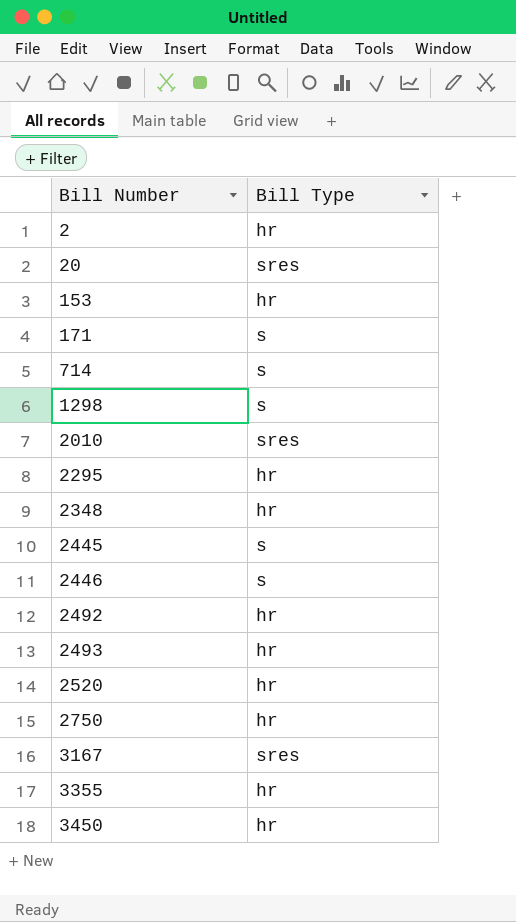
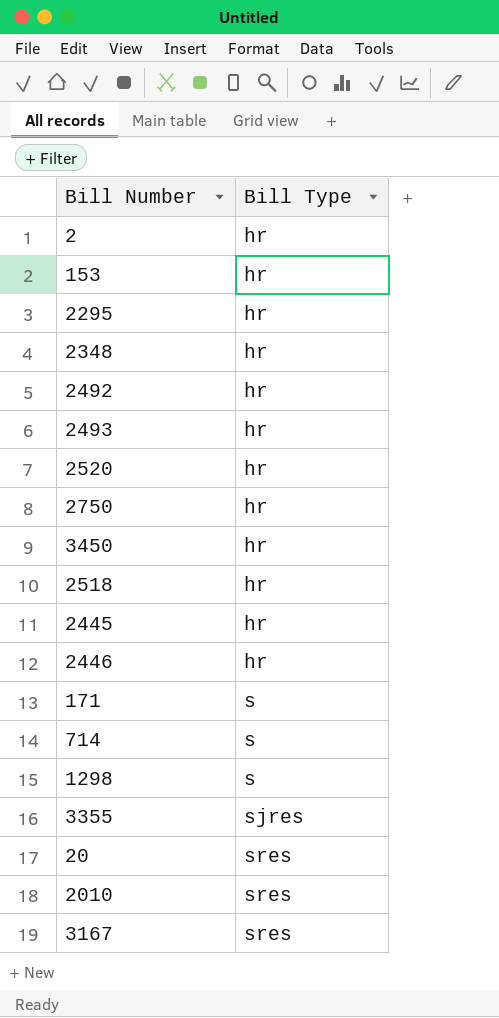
row order: Bill Number ascending -> Bill Type ascending
row 2518: none -> hr
2445 | Bill Type: s -> hr
2446 | Bill Type: s -> hr
3355 | Bill Type: hr -> sjres

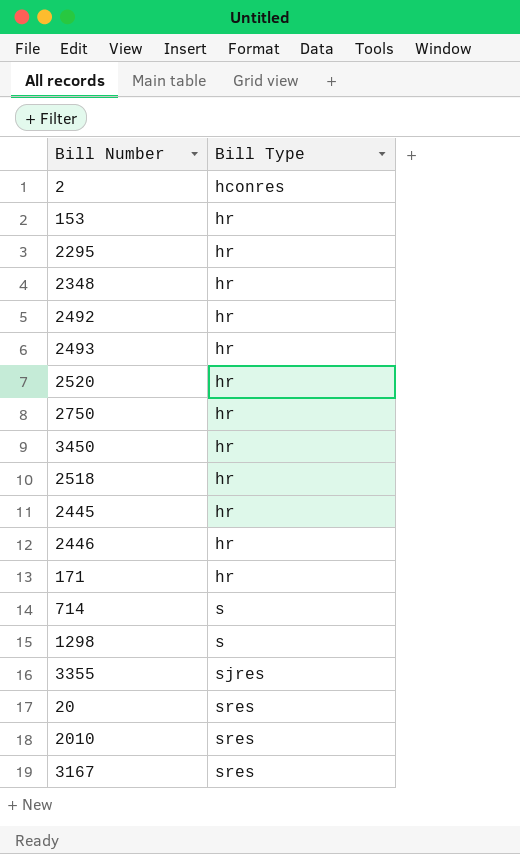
2 | Bill Type: hr -> hconres
171 | Bill Type: s -> hr

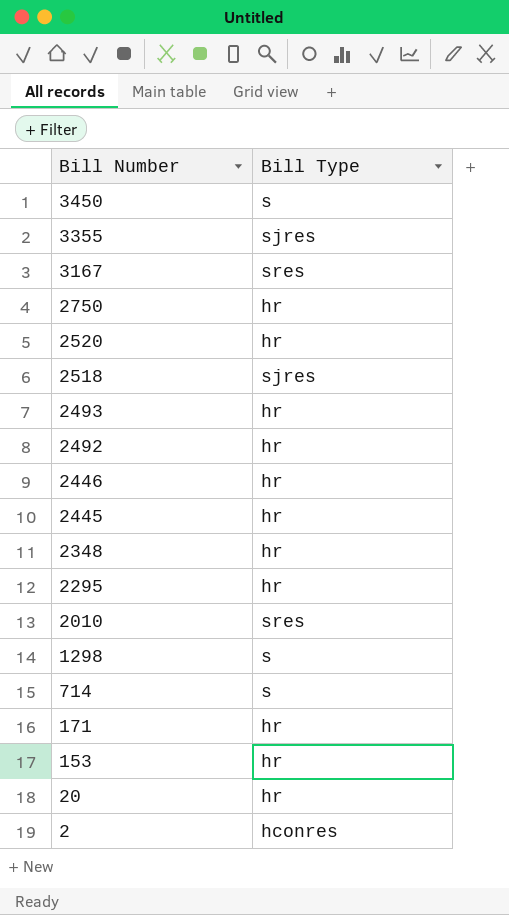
row order: Bill Type ascending -> Bill Number descending
3450 | Bill Type: hr -> s
2518 | Bill Type: hr -> sjres
20 | Bill Type: sres -> hr

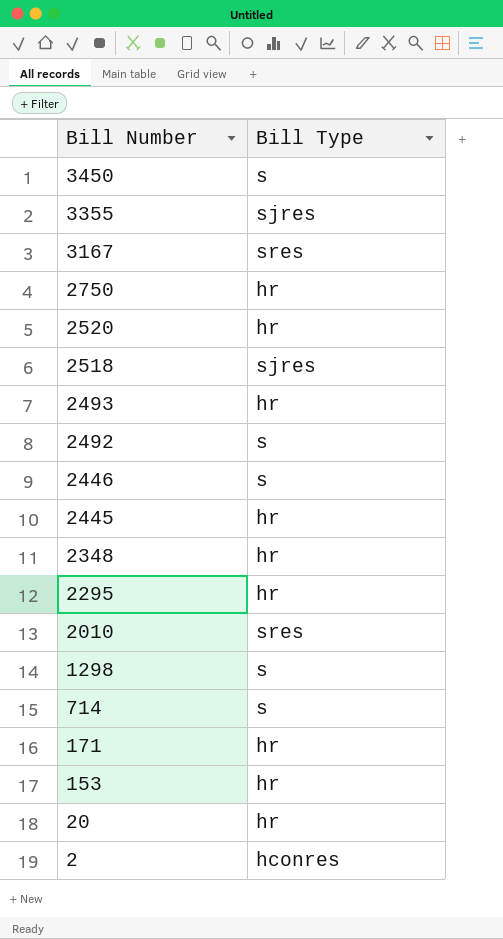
2492 | Bill Type: hr -> s
2446 | Bill Type: hr -> s

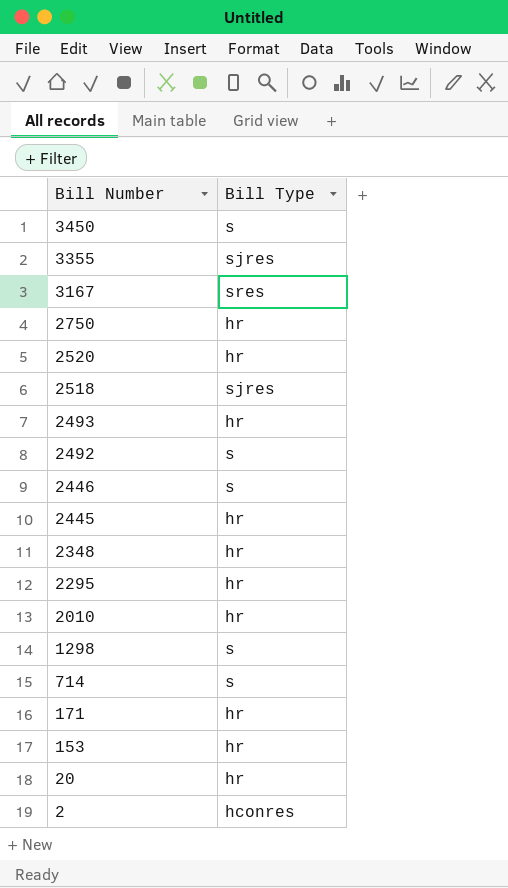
2010 | Bill Type: sres -> hr

